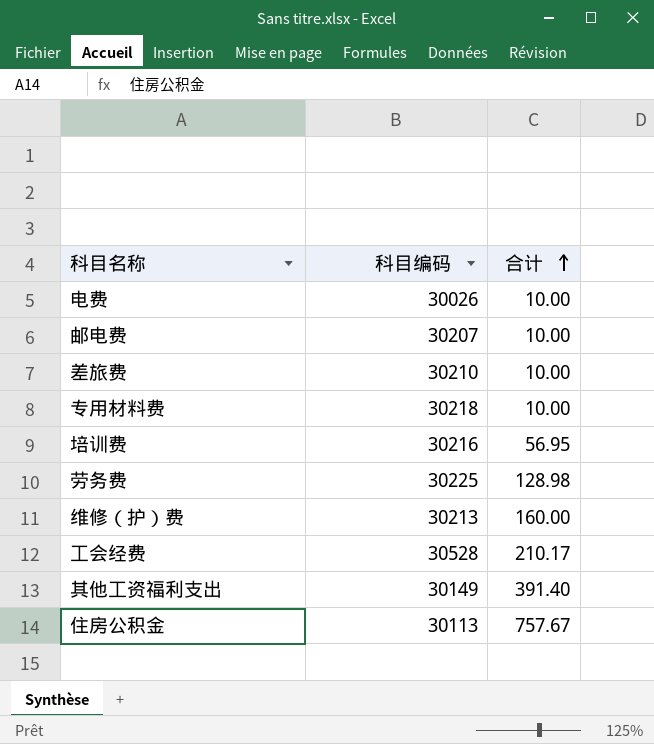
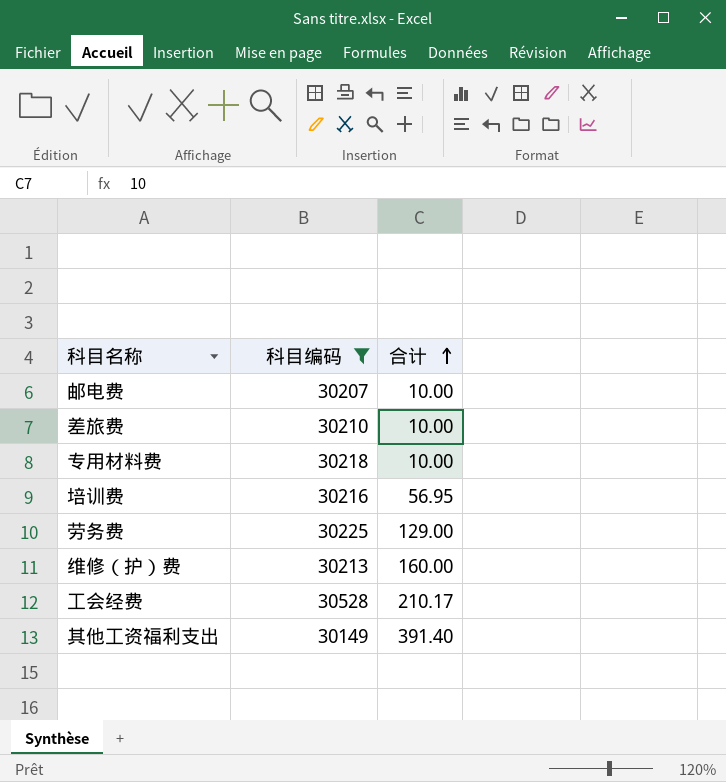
filter: none -> 科目编码 >= 30149
劳务费 | 合计: 128.98 -> 129.00

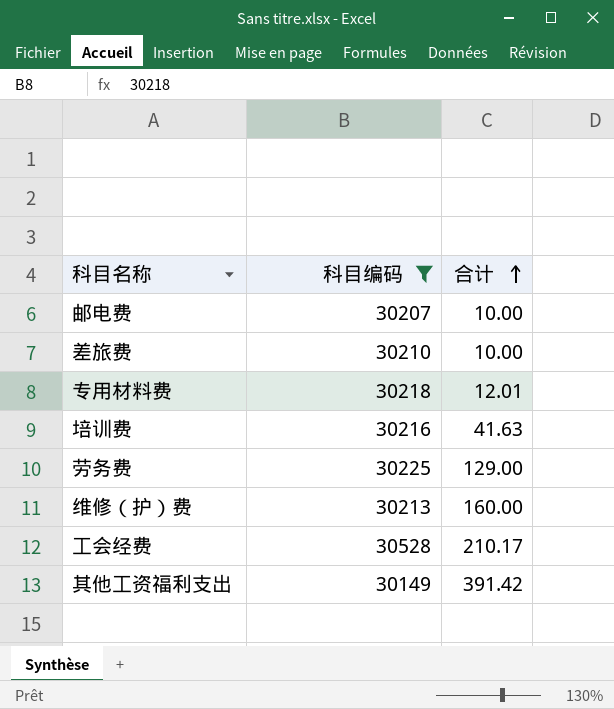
专用材料费 | 合计: 10.00 -> 12.01
培训费 | 合计: 56.95 -> 41.63
其他工资福利支出 | 合计: 391.40 -> 391.42

